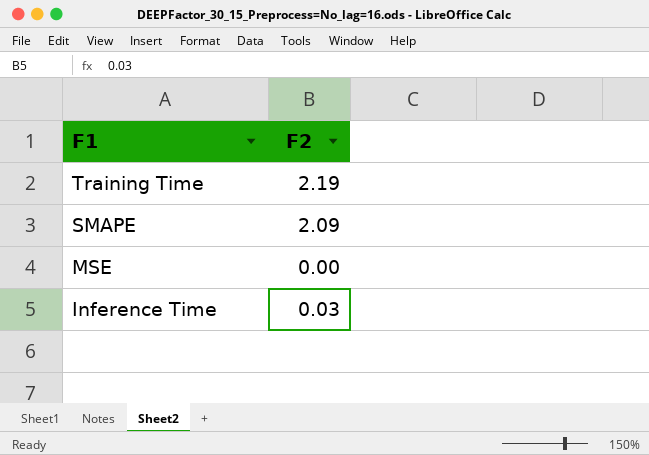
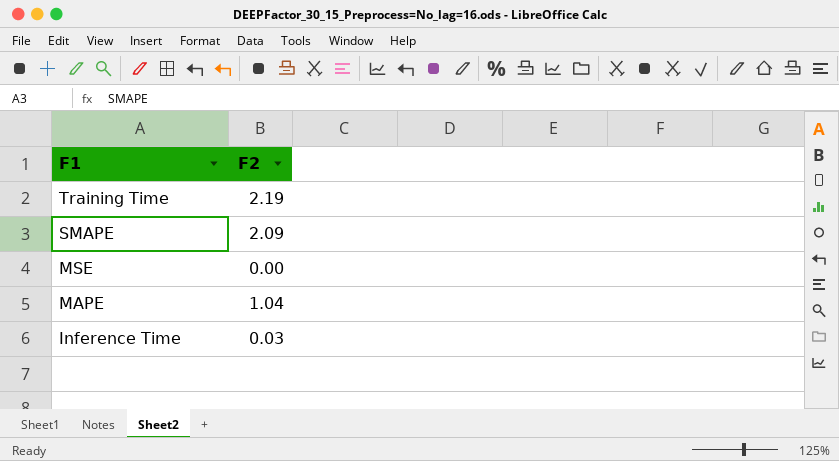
row MAPE: none -> 1.04

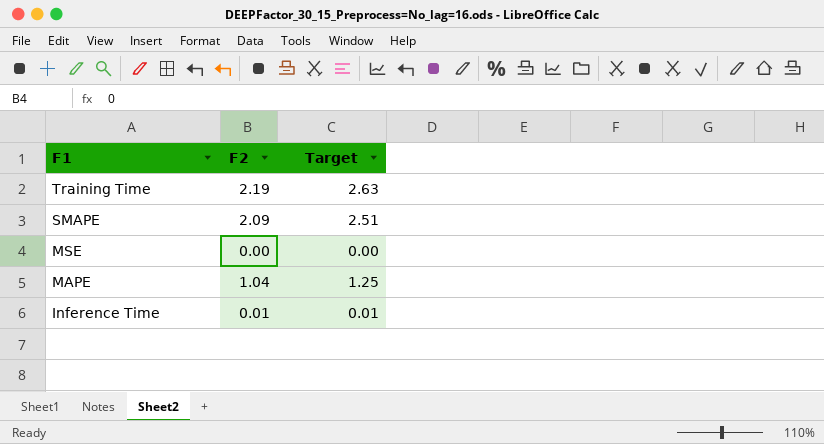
column Target | formula: none -> [F2] * 1.2
Inference Time | F2: 0.03 -> 0.01

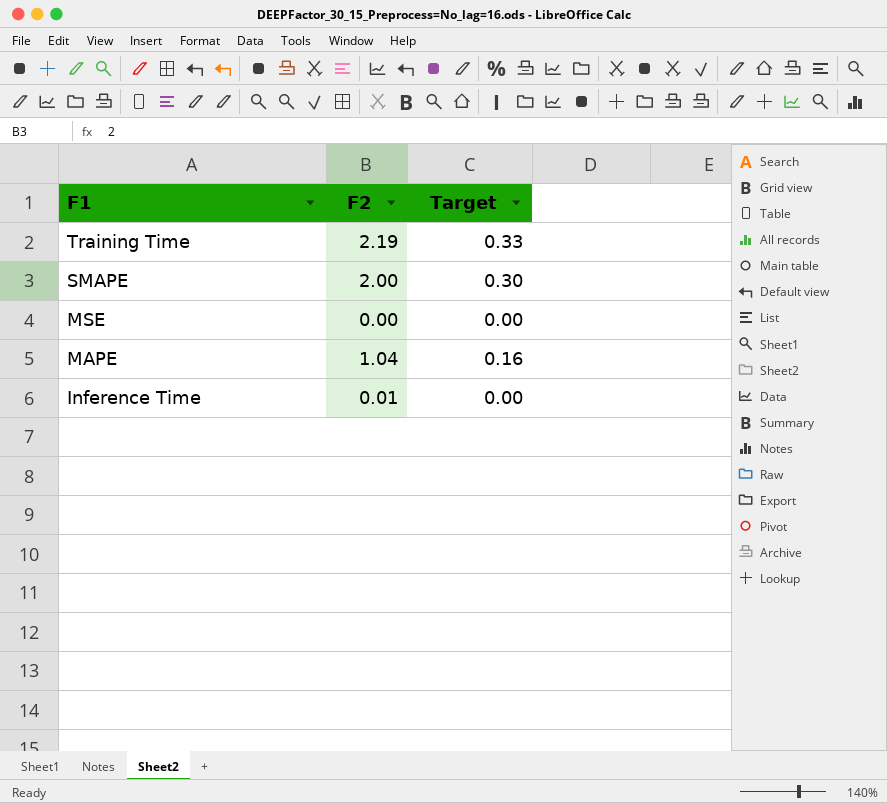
column Target | formula: [F2] * 1.2 -> [F2] * 0.15
SMAPE | F2: 2.09 -> 2.00

